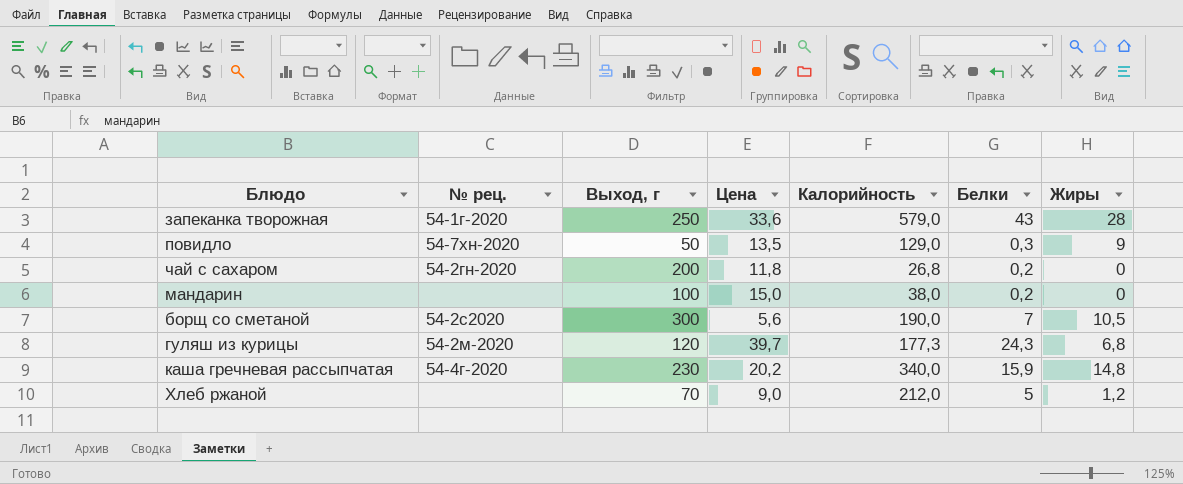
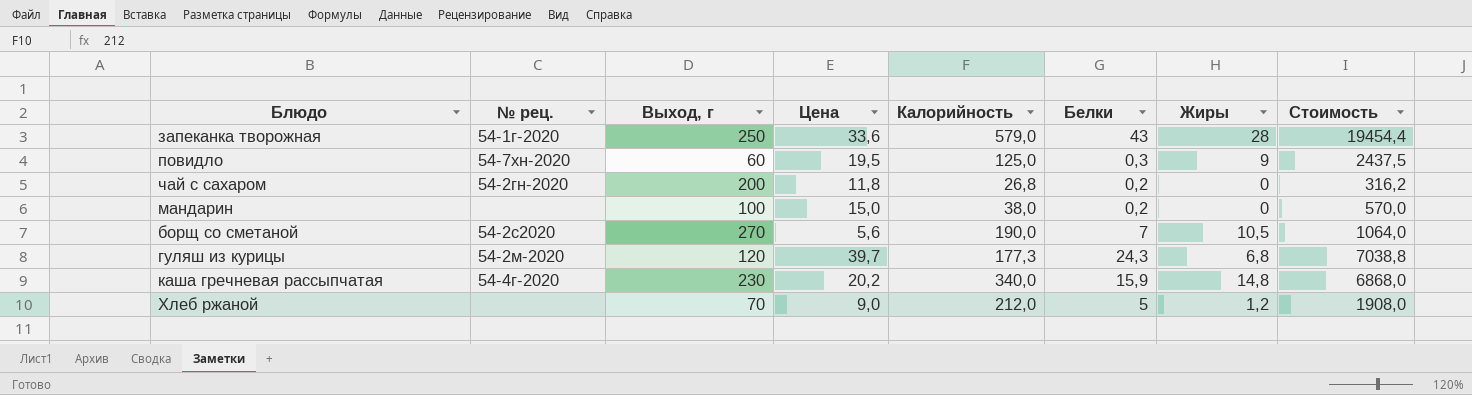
column Стоимость | formula: none -> [Цена] * [Калорийность]
повидло | Выход, г: 50 -> 60
повидло | Цена: 13,5 -> 19,5
повидло | Калорийность: 129,0 -> 125,0
борщ со сметаной | Выход, г: 300 -> 270

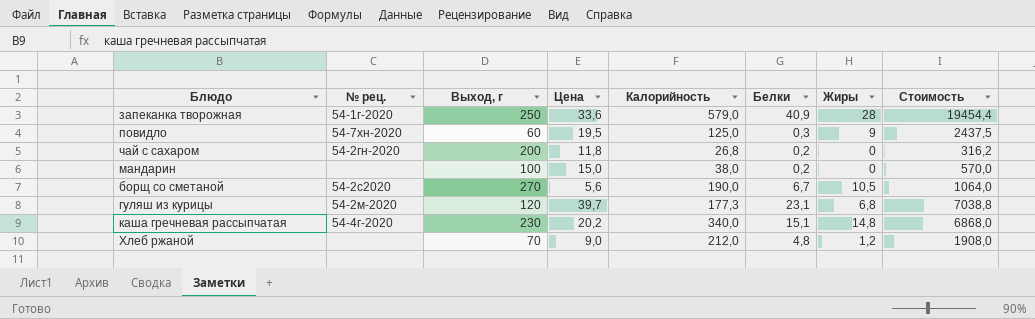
запеканка творожная | Белки: 43 -> 40,9
борщ со сметаной | Белки: 7 -> 6,7
гуляш из курицы | Белки: 24,3 -> 23,1
каша гречневая рассыпчатая | Белки: 15,9 -> 15,1
Хлеб ржаной | Белки: 5 -> 4,8

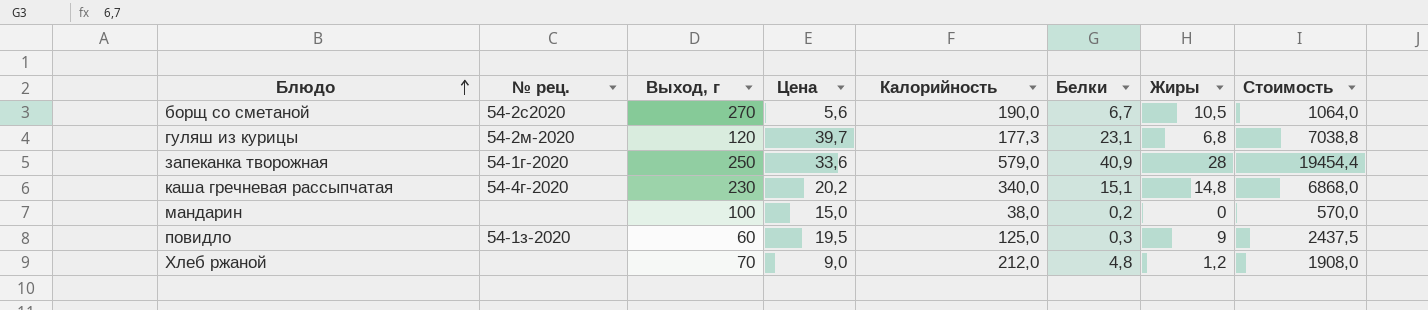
row order: none -> Блюдо ascending
row чай с сахаром: 54-2гн-2020 | 200 | 11,8 | 26,8 | 0,2 | 0 | 316,2 -> none
повидло | № рец.: 54-7хн-2020 -> 54-1з-2020

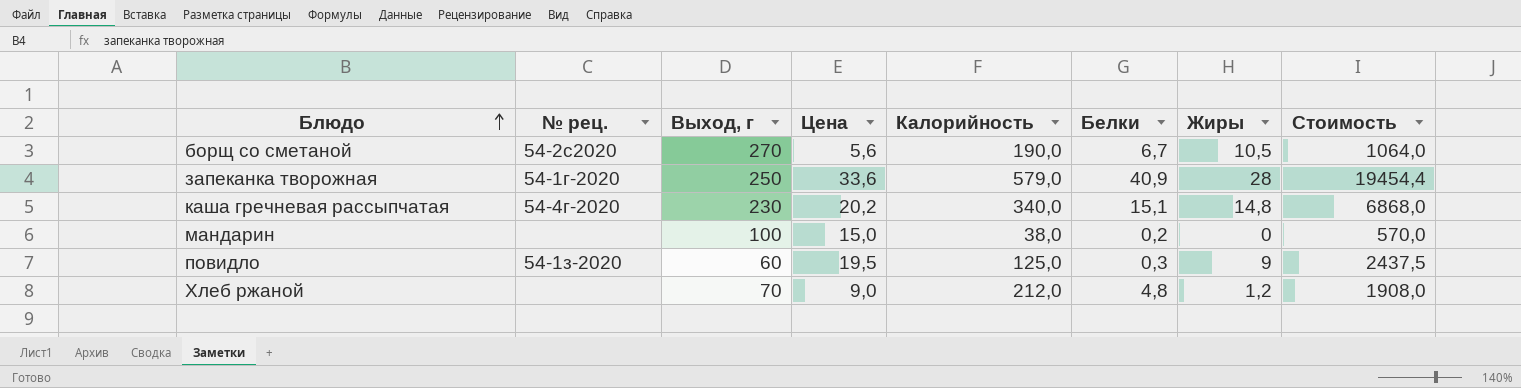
row гуляш из курицы: 54-2м-2020 | 120 | 39,7 | 177,3 | 23,1 | 6,8 | 7038,8 -> none

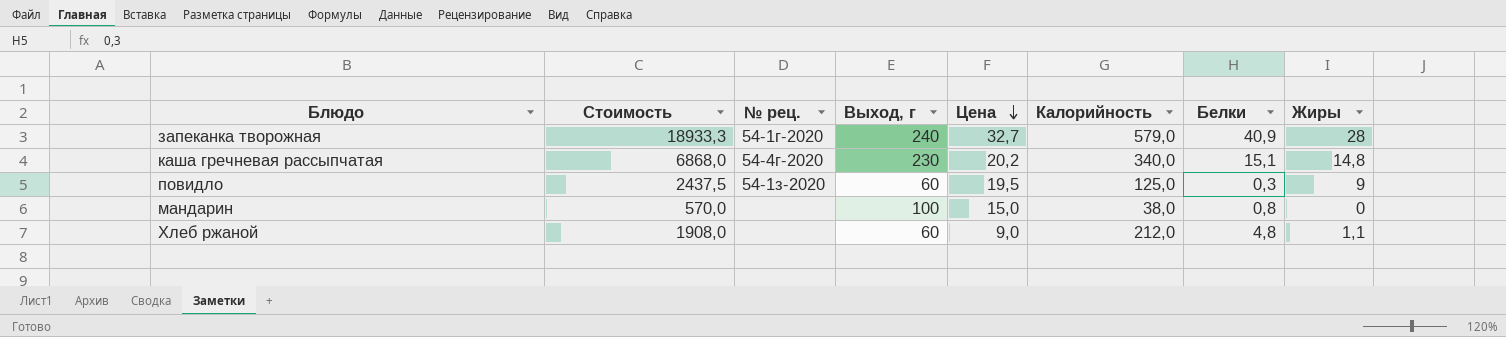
row order: Блюдо ascending -> Цена descending
column Стоимость | position: 8 -> 2
row борщ со сметаной: 54-2с2020 | 270 | 5,6 | 190,0 | 6,7 | 10,5 | 1064,0 -> none
запеканка творожная | Стоимость: 19454,4 -> 18933,3
запеканка творожная | Выход, г: 250 -> 240
запеканка творожная | Цена: 33,6 -> 32,7
мандарин | Белки: 0,2 -> 0,8
Хлеб ржаной | Выход, г: 70 -> 60
Хлеб ржаной | Жиры: 1,2 -> 1,1

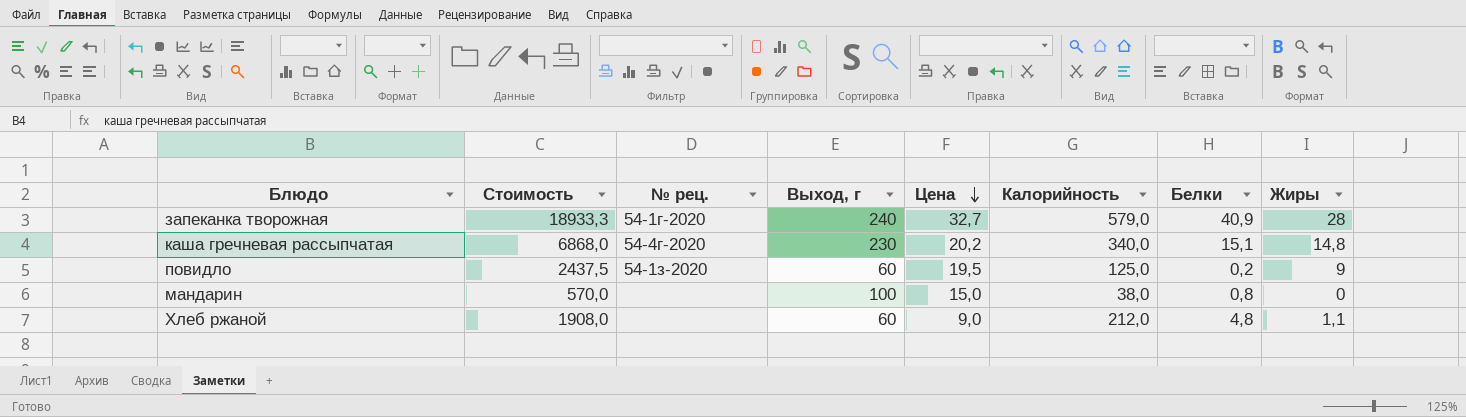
повидло | Белки: 0,3 -> 0,2

